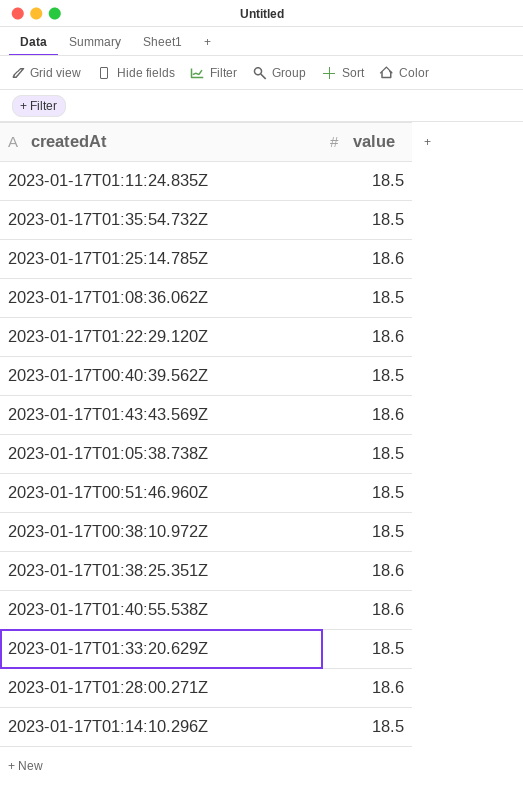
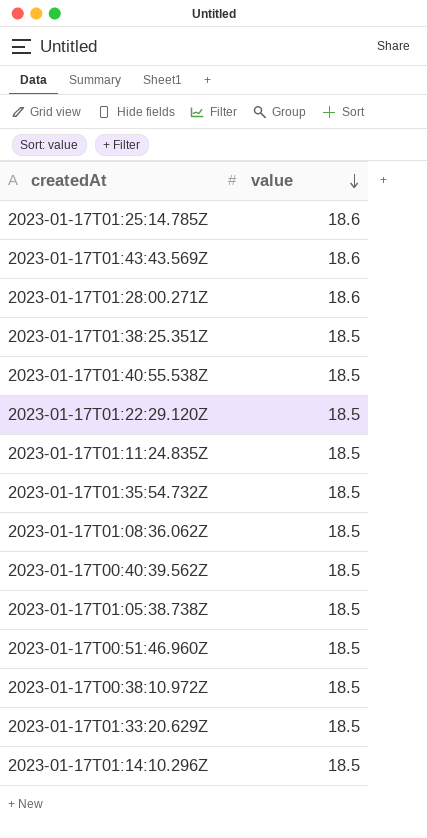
row order: none -> value descending
2023-01-17T01:38:25.351Z | value: 18.6 -> 18.5
2023-01-17T01:40:55.538Z | value: 18.6 -> 18.5
2023-01-17T01:22:29.120Z | value: 18.6 -> 18.5

